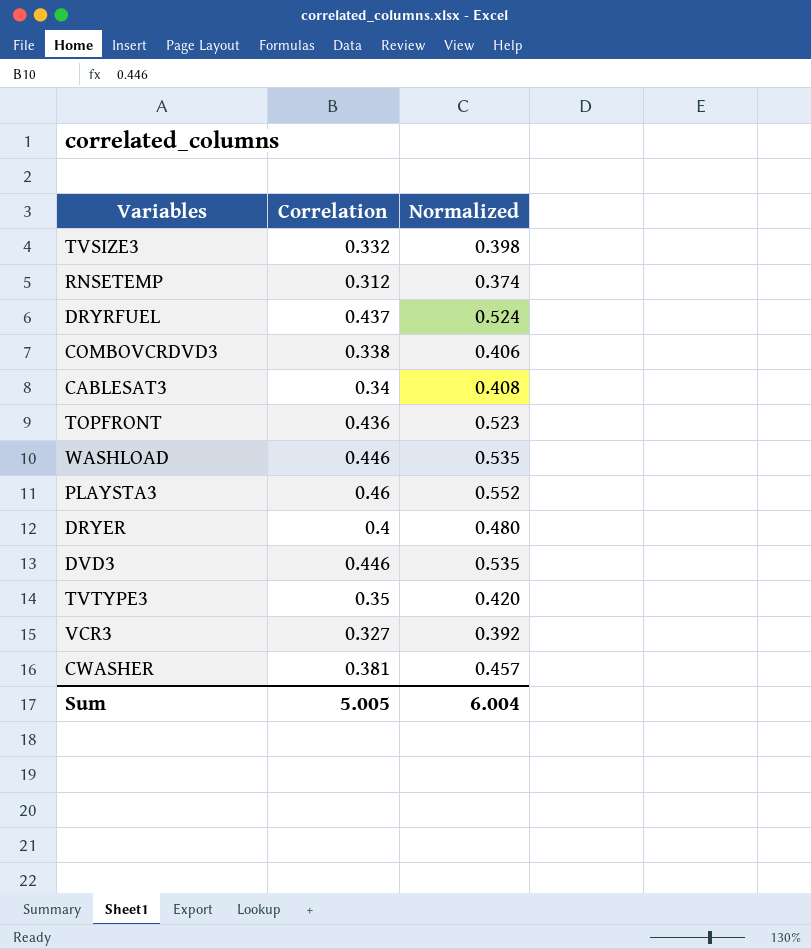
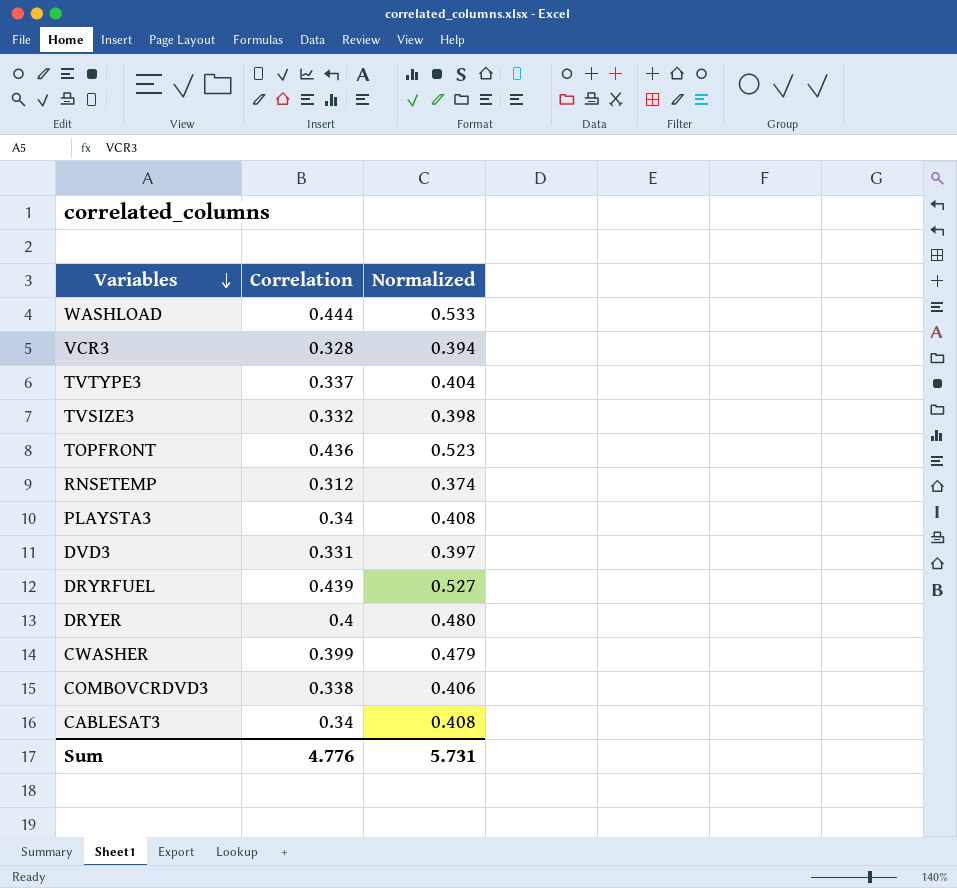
row order: none -> Variables descending
WASHLOAD | Correlation: 0.446 -> 0.444
WASHLOAD | Normalized: 0.535 -> 0.533
VCR3 | Correlation: 0.327 -> 0.328
VCR3 | Normalized: 0.392 -> 0.394
TVTYPE3 | Correlation: 0.35 -> 0.337
TVTYPE3 | Normalized: 0.420 -> 0.404
PLAYSTA3 | Correlation: 0.46 -> 0.34
PLAYSTA3 | Normalized: 0.552 -> 0.408
DVD3 | Correlation: 0.446 -> 0.331
DVD3 | Normalized: 0.535 -> 0.397
DRYRFUEL | Correlation: 0.437 -> 0.439
DRYRFUEL | Normalized: 0.524 -> 0.527
CWASHER | Correlation: 0.381 -> 0.399
CWASHER | Normalized: 0.457 -> 0.479
Sum | Correlation: 5.005 -> 4.776
Sum | Normalized: 6.004 -> 5.731

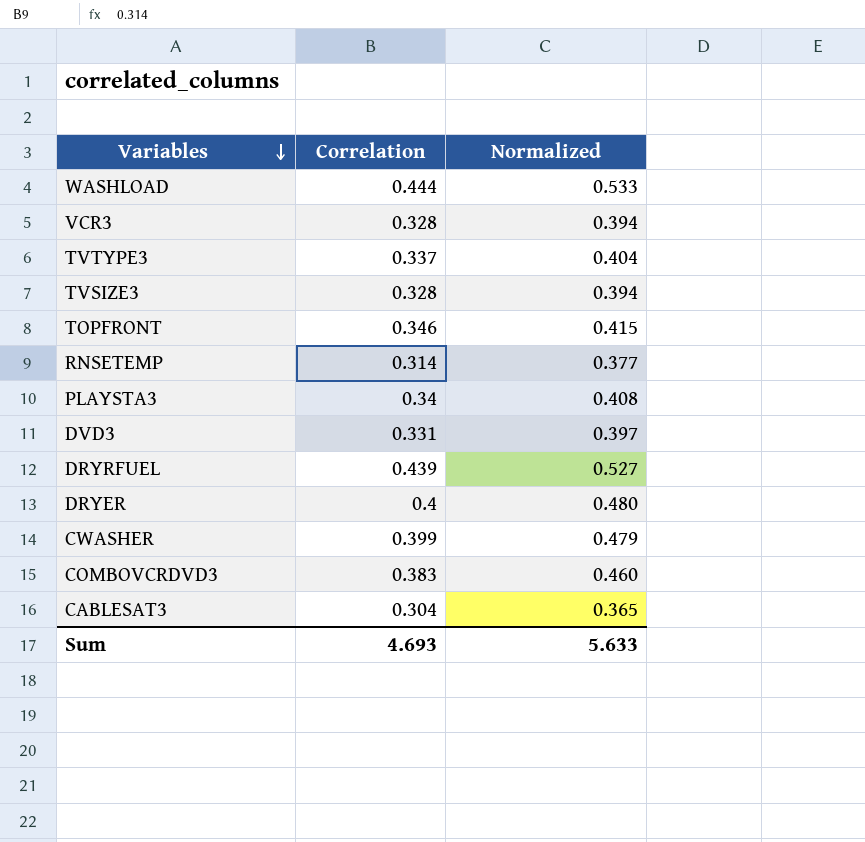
TVSIZE3 | Correlation: 0.332 -> 0.328
TVSIZE3 | Normalized: 0.398 -> 0.394
TOPFRONT | Correlation: 0.436 -> 0.346
TOPFRONT | Normalized: 0.523 -> 0.415
RNSETEMP | Correlation: 0.312 -> 0.314
RNSETEMP | Normalized: 0.374 -> 0.377
COMBOVCRDVD3 | Correlation: 0.338 -> 0.383
COMBOVCRDVD3 | Normalized: 0.406 -> 0.460
CABLESAT3 | Correlation: 0.34 -> 0.304
CABLESAT3 | Normalized: 0.408 -> 0.365
Sum | Correlation: 4.776 -> 4.693
Sum | Normalized: 5.731 -> 5.633

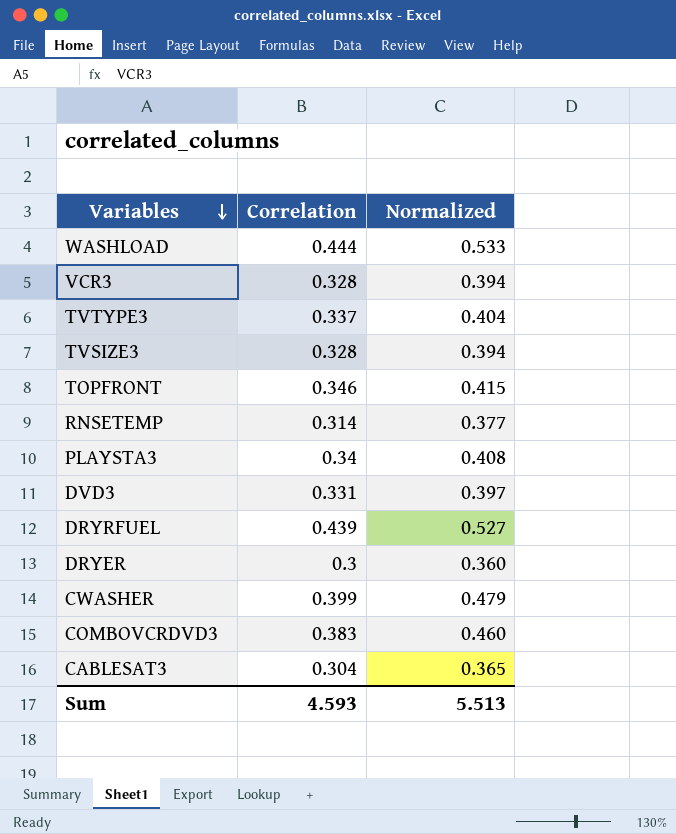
DRYER | Correlation: 0.4 -> 0.3
DRYER | Normalized: 0.480 -> 0.360
Sum | Correlation: 4.693 -> 4.593
Sum | Normalized: 5.633 -> 5.513

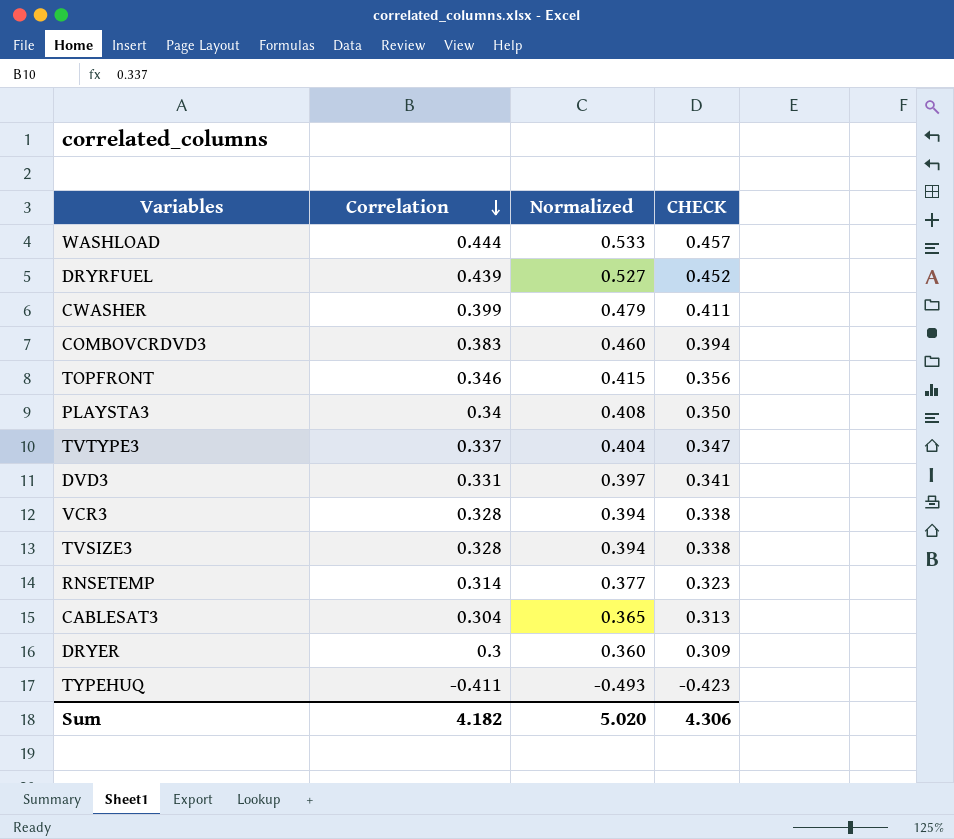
row order: Variables descending -> Correlation descending
column CHECK | formula: none -> [Correlation] * 1.03
row TYPEHUQ: none -> -0.411 | -0.493 | -0.423
Sum | Correlation: 4.593 -> 4.182
Sum | Normalized: 5.513 -> 5.020

